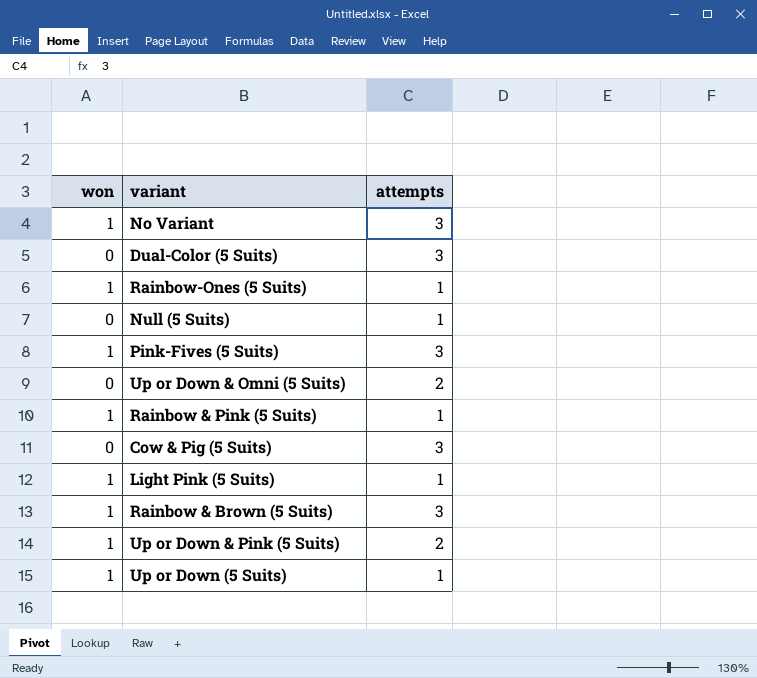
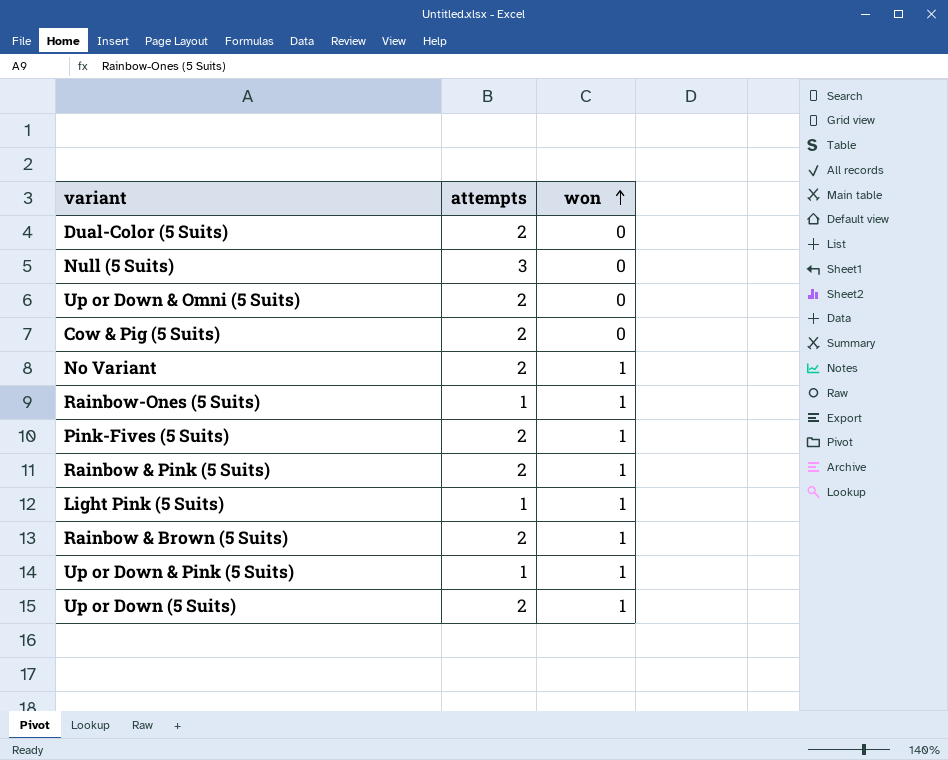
row order: none -> won ascending
column won | position: 1 -> 3
Dual-Color (5 Suits) | attempts: 3 -> 2
Null (5 Suits) | attempts: 1 -> 3
Cow & Pig (5 Suits) | attempts: 3 -> 2
No Variant | attempts: 3 -> 2
Pink-Fives (5 Suits) | attempts: 3 -> 2
Rainbow & Pink (5 Suits) | attempts: 1 -> 2
Rainbow & Brown (5 Suits) | attempts: 3 -> 2
Up or Down & Pink (5 Suits) | attempts: 2 -> 1
Up or Down (5 Suits) | attempts: 1 -> 2

